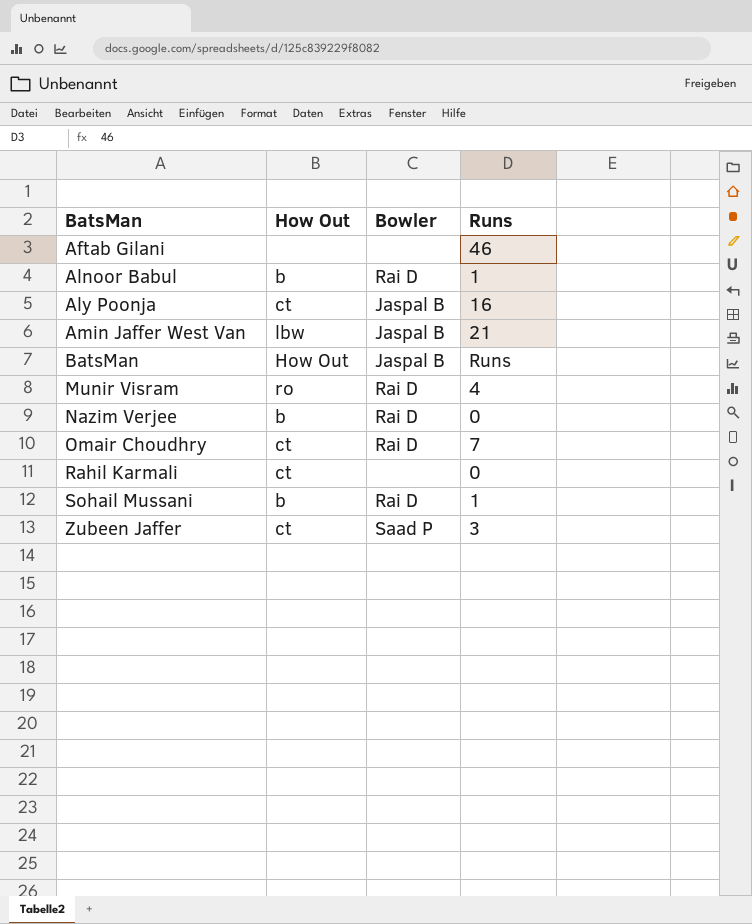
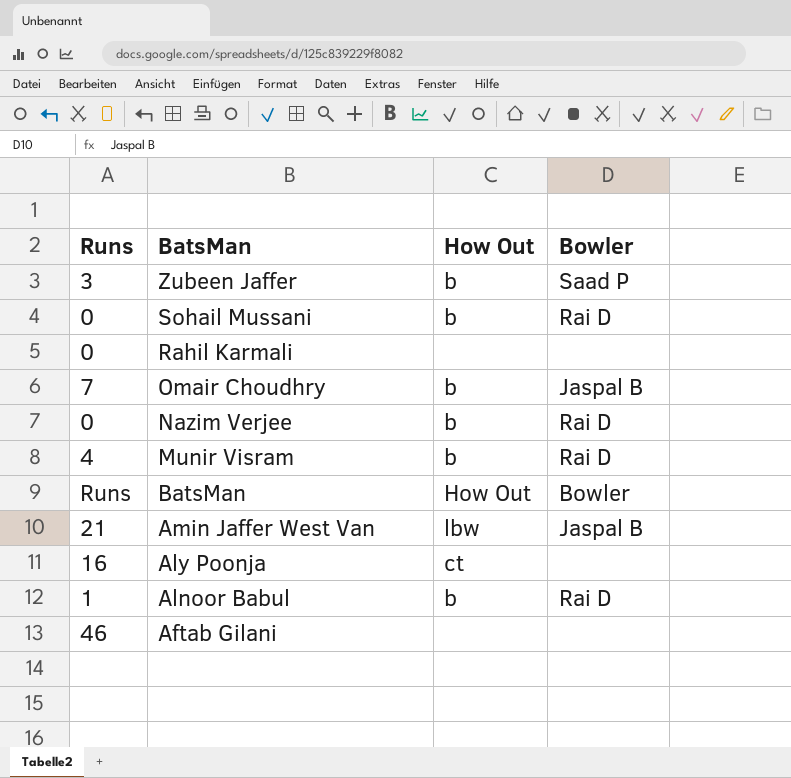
row order: BatsMan ascending -> BatsMan descending
column Runs | position: 4 -> 1
Zubeen Jaffer | How Out: ct -> b
Sohail Mussani | Runs: 1 -> 0
Rahil Karmali | How Out: ct -> none
Omair Choudhry | How Out: ct -> b
Omair Choudhry | Bowler: Rai D -> Jaspal B
Munir Visram | How Out: ro -> b
BatsMan | Bowler: Jaspal B -> Bowler
Aly Poonja | Bowler: Jaspal B -> none

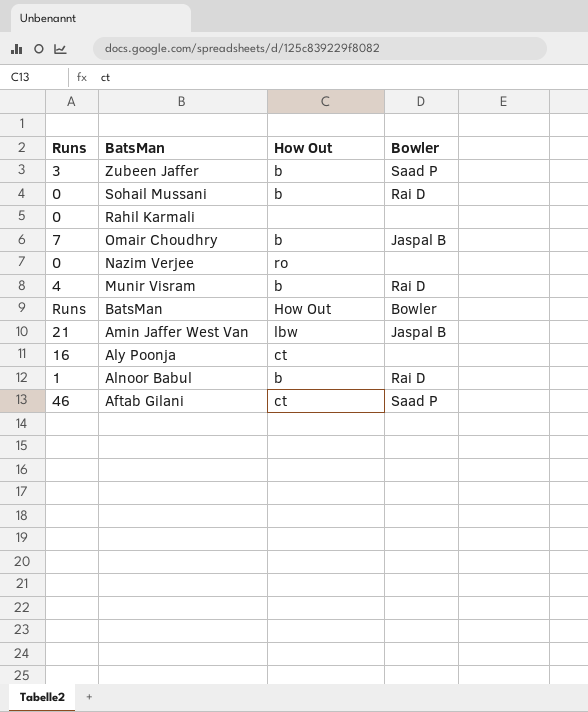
Nazim Verjee | How Out: b -> ro
Nazim Verjee | Bowler: Rai D -> none
Aftab Gilani | How Out: none -> ct
Aftab Gilani | Bowler: none -> Saad P

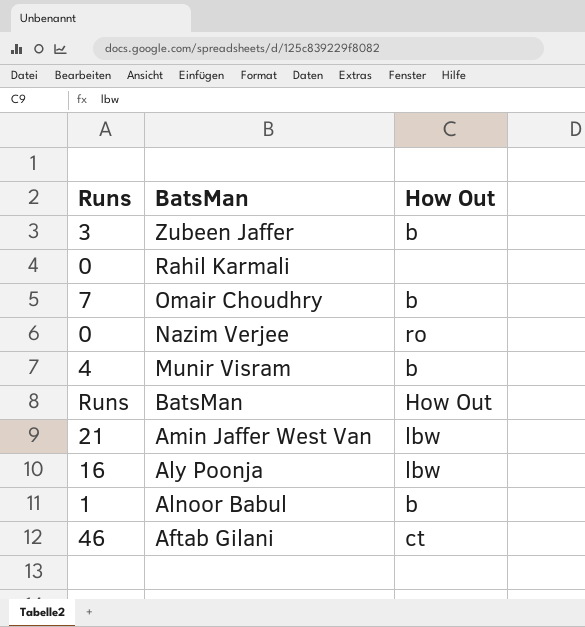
column Bowler | position: 4 -> none
row Sohail Mussani: 0 | b | Rai D -> none
Aly Poonja | How Out: ct -> lbw

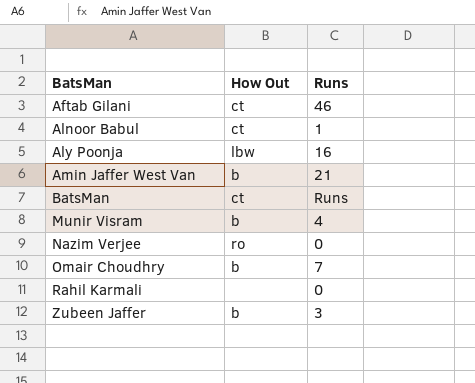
row order: BatsMan descending -> BatsMan ascending
column Runs | position: 1 -> 3
Alnoor Babul | How Out: b -> ct
Amin Jaffer West Van | How Out: lbw -> b
BatsMan | How Out: How Out -> ct

